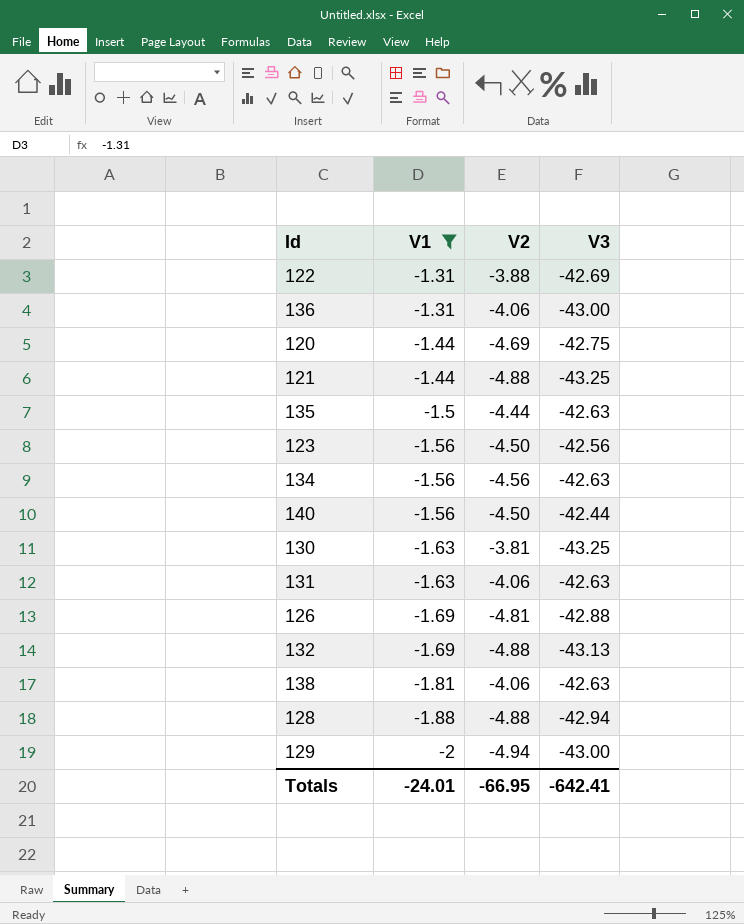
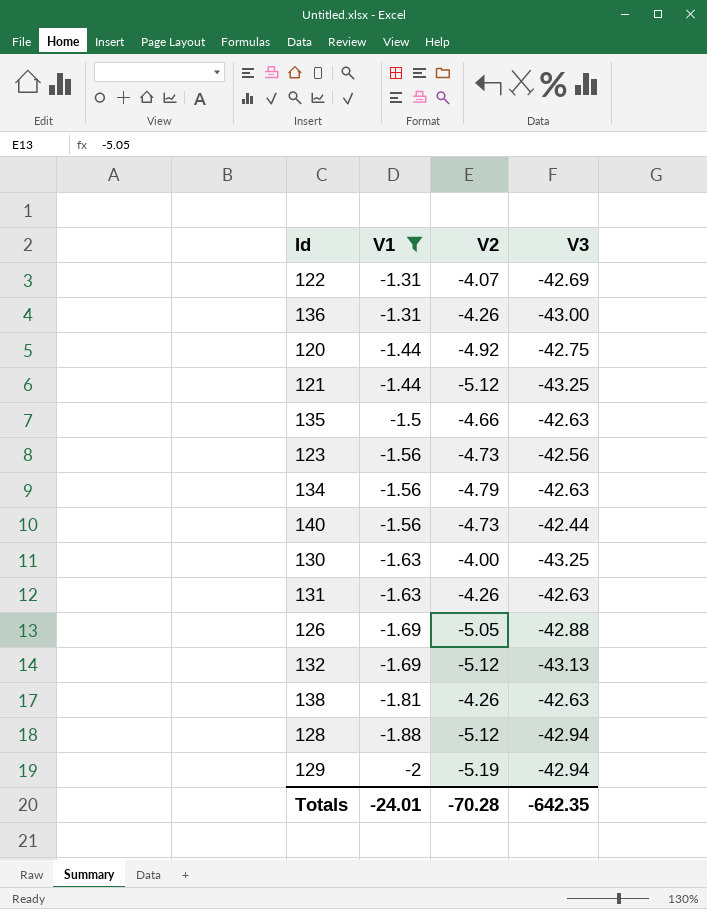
122 | V2: -3.88 -> -4.07
136 | V2: -4.06 -> -4.26
120 | V2: -4.69 -> -4.92
121 | V2: -4.88 -> -5.12
135 | V2: -4.44 -> -4.66
123 | V2: -4.50 -> -4.73
134 | V2: -4.56 -> -4.79
140 | V2: -4.50 -> -4.73
130 | V2: -3.81 -> -4.00
131 | V2: -4.06 -> -4.26
126 | V2: -4.81 -> -5.05
132 | V2: -4.88 -> -5.12
138 | V2: -4.06 -> -4.26
128 | V2: -4.88 -> -5.12
129 | V2: -4.94 -> -5.19
129 | V3: -43.00 -> -42.94
Totals | V2: -66.95 -> -70.28
Totals | V3: -642.41 -> -642.35

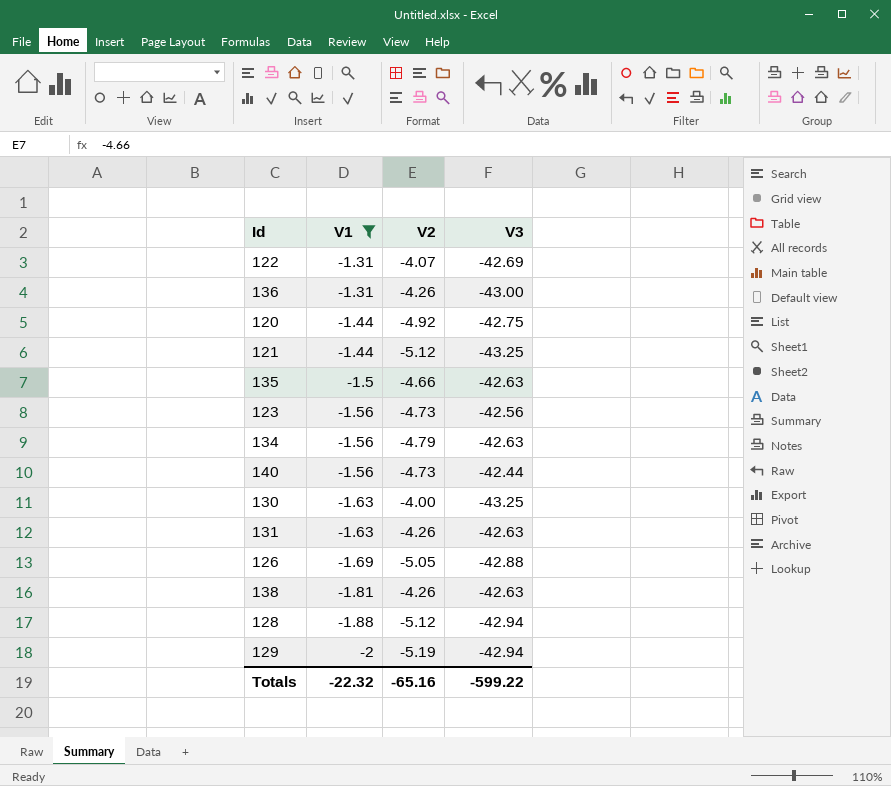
row 132: -1.69 | -5.12 | -43.13 -> none
Totals | V1: -24.01 -> -22.32
Totals | V2: -70.28 -> -65.16
Totals | V3: -642.35 -> -599.22

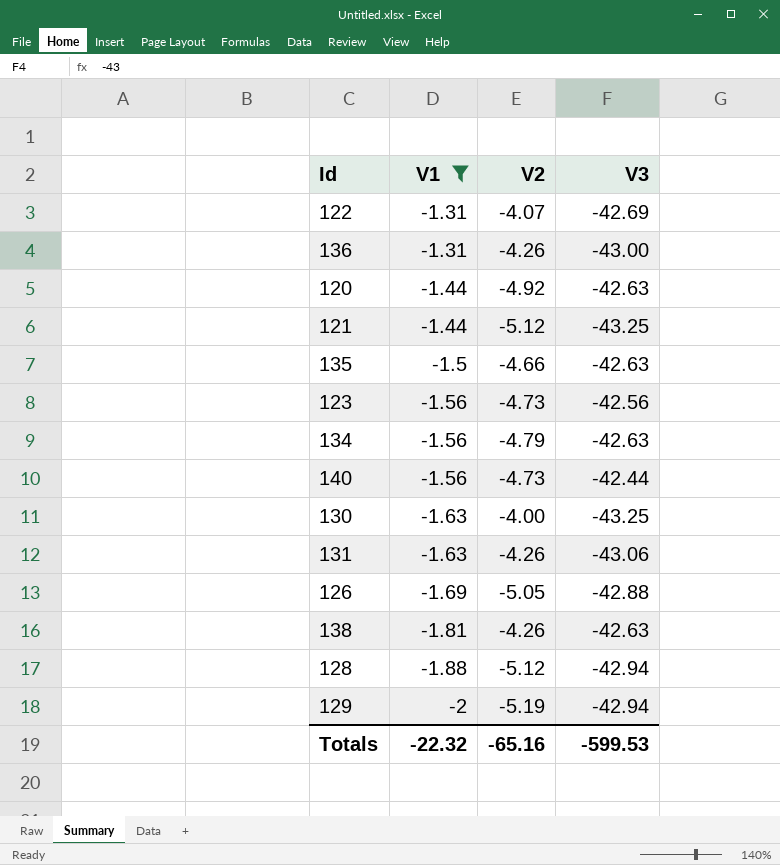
120 | V3: -42.75 -> -42.63
131 | V3: -42.63 -> -43.06
Totals | V3: -599.22 -> -599.53

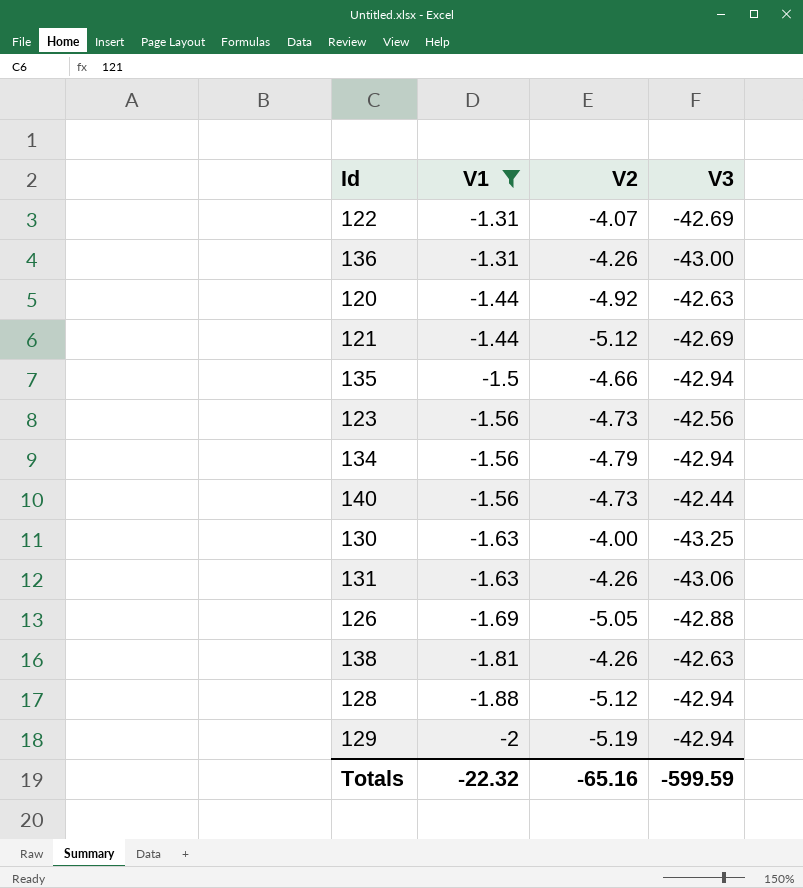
121 | V3: -43.25 -> -42.69
135 | V3: -42.63 -> -42.94
134 | V3: -42.63 -> -42.94
Totals | V3: -599.53 -> -599.59

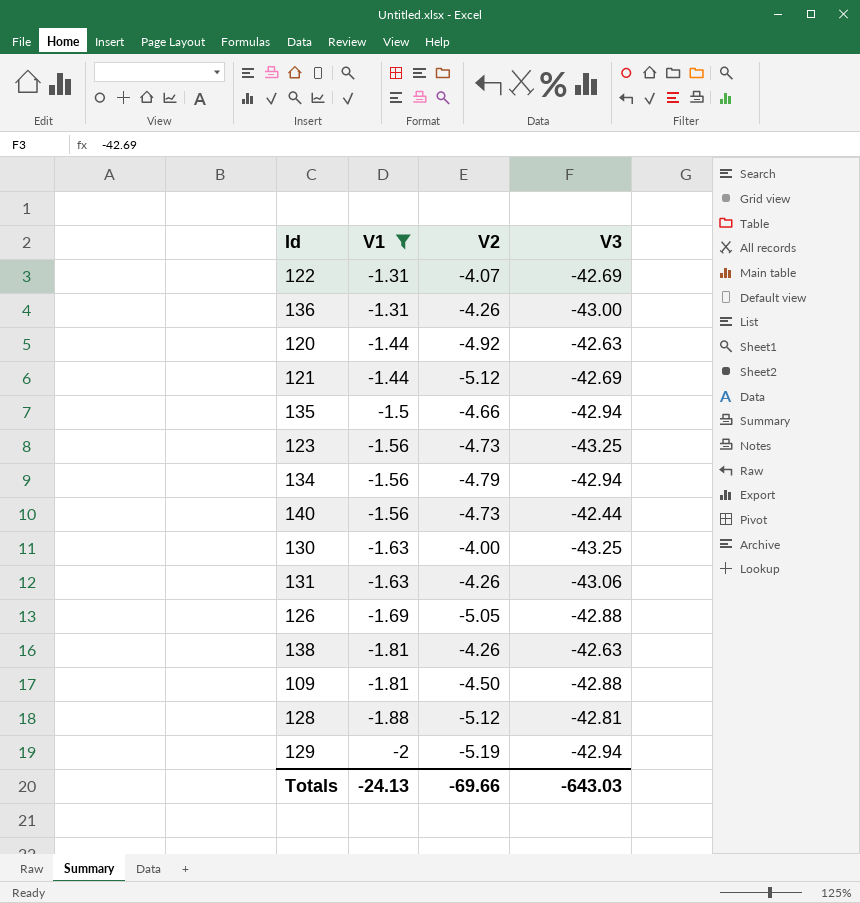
123 | V3: -42.56 -> -43.25
row 109: none -> -1.81 | -4.50 | -42.88
128 | V3: -42.94 -> -42.81
Totals | V1: -22.32 -> -24.13
Totals | V2: -65.16 -> -69.66
Totals | V3: -599.59 -> -643.03

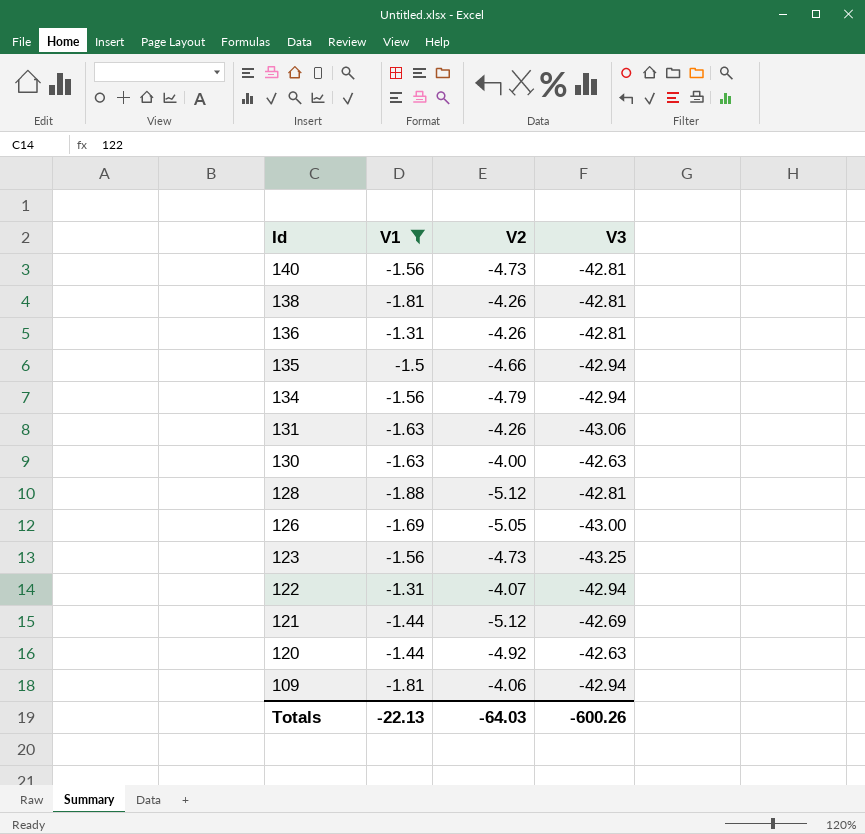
row order: V1 descending -> Id descending
row 129: -2 | -5.19 | -42.94 -> none
140 | V3: -42.44 -> -42.81
138 | V3: -42.63 -> -42.81
136 | V3: -43.00 -> -42.81
130 | V3: -43.25 -> -42.63
126 | V3: -42.88 -> -43.00
122 | V3: -42.69 -> -42.94
109 | V2: -4.50 -> -4.06
109 | V3: -42.88 -> -42.94
Totals | V1: -24.13 -> -22.13
Totals | V2: -69.66 -> -64.03
Totals | V3: -643.03 -> -600.26

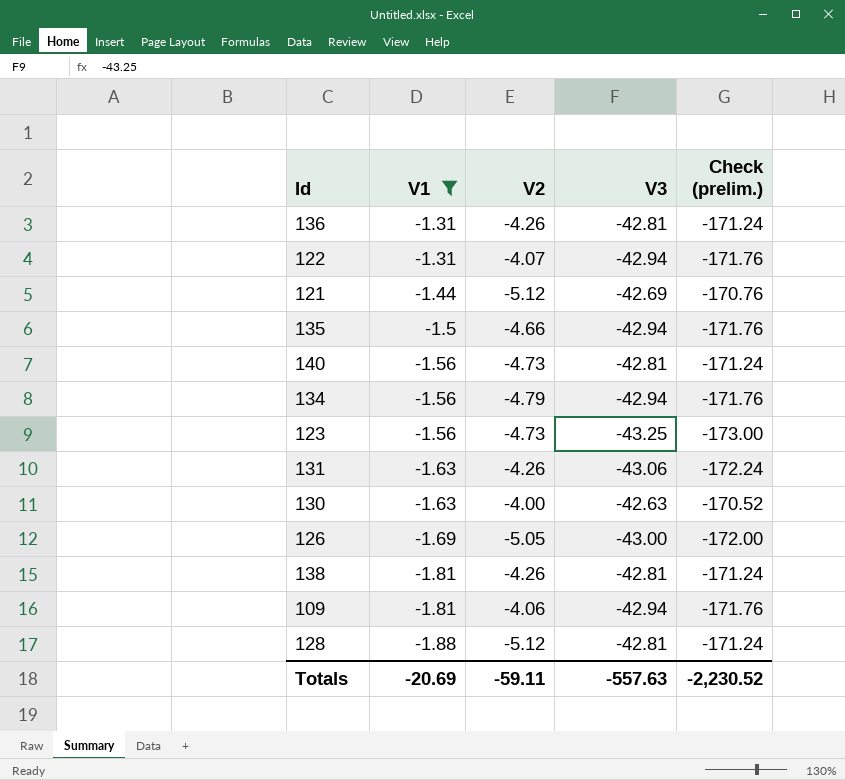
row order: Id descending -> V1 descending
column Check (prelim.) | formula: none -> [V3] * 4
row 120: -1.44 | -4.92 | -42.63 -> none
Totals | V1: -22.13 -> -20.69
Totals | V2: -64.03 -> -59.11
Totals | V3: -600.26 -> -557.63

